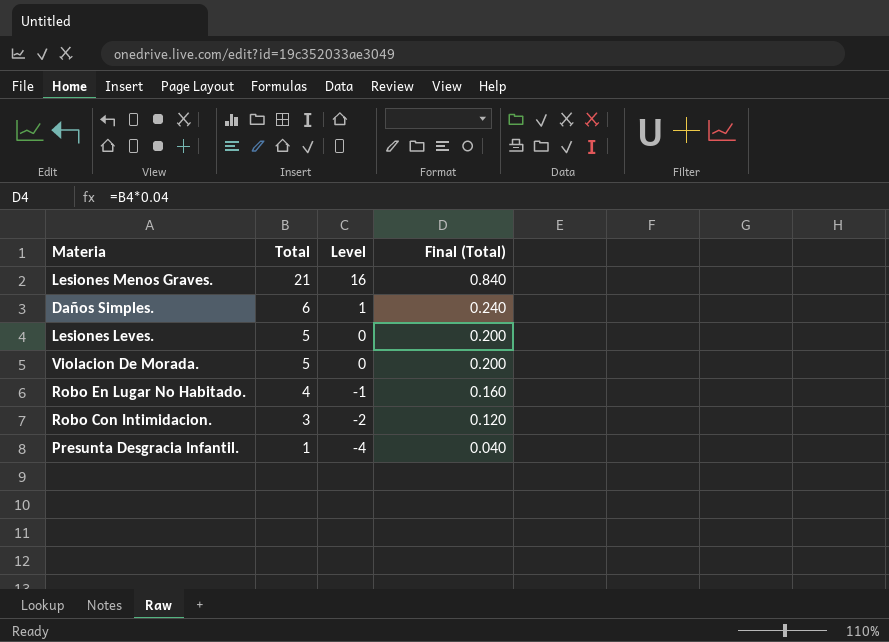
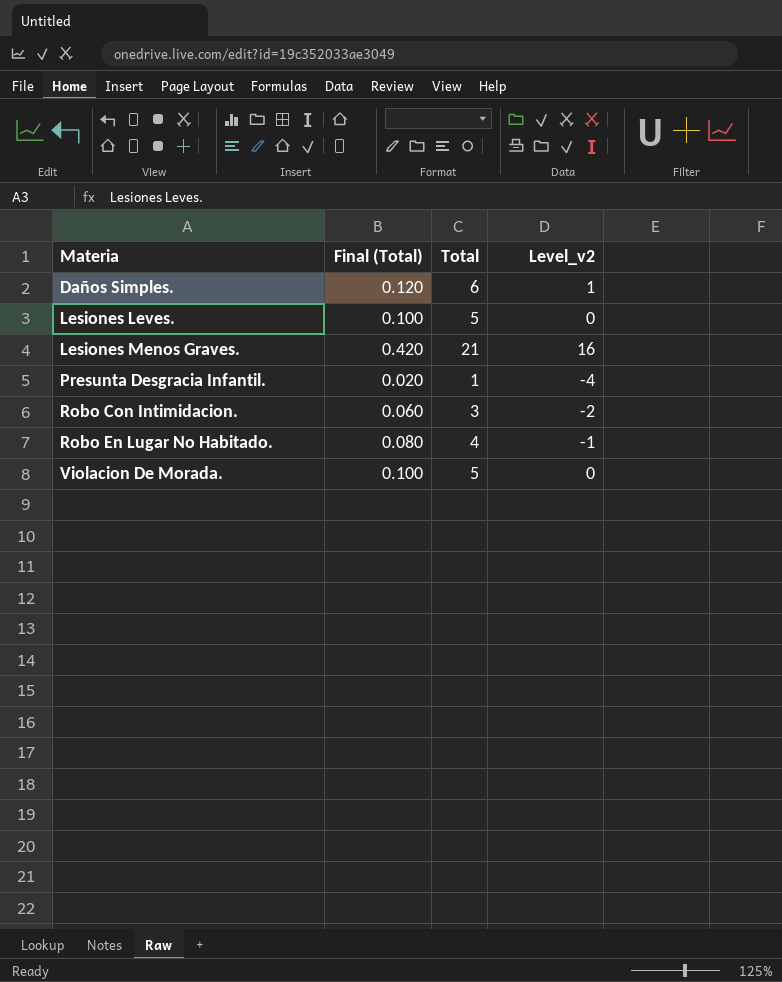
row order: Total descending -> Materia ascending
column Final (Total) | formula: [Total] * 0.04 -> [Total] * 0.02
column Final (Total) | position: 4 -> 2
column name: Level -> Level_v2

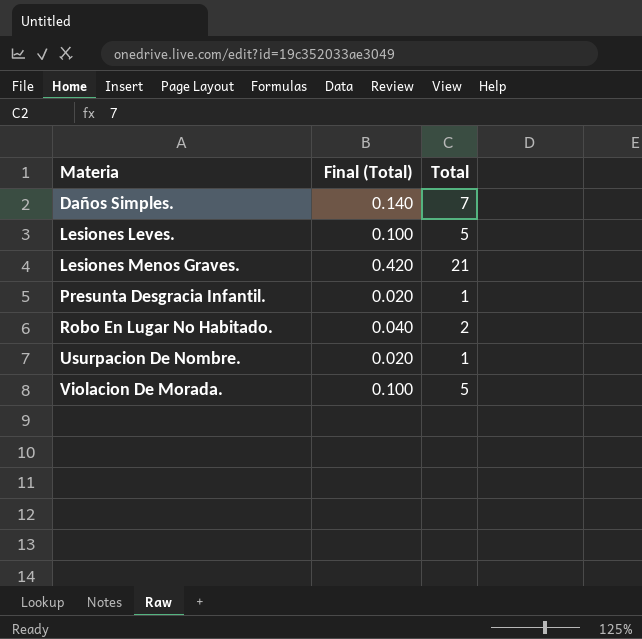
column Level_v2 | formula: [Total] - 5 -> none
row Robo Con Intimidacion.: 0.060 | 3 | -2 -> none
Daños Simples. | Final (Total): 0.120 -> 0.140
Daños Simples. | Total: 6 -> 7
Robo En Lugar No Habitado. | Final (Total): 0.080 -> 0.040
Robo En Lugar No Habitado. | Total: 4 -> 2
row Usurpacion De Nombre.: none -> 0.020 | 1

